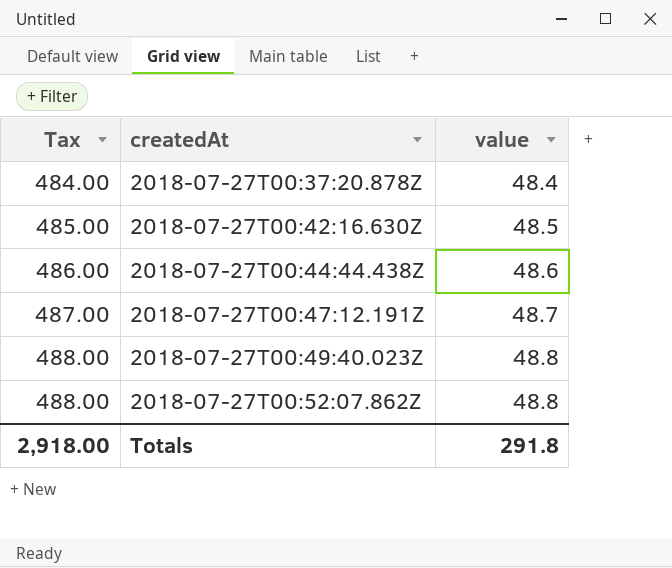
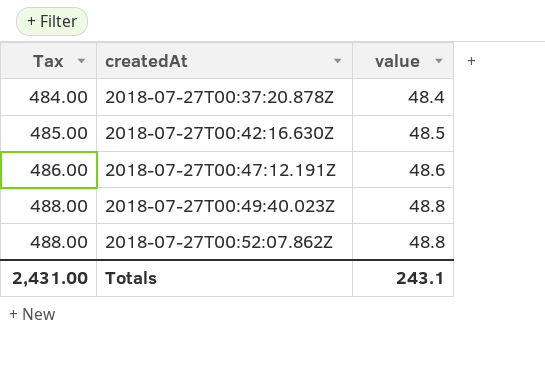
row 2018-07-27T00:44:44.438Z: 486.00 | 48.6 -> none
2018-07-27T00:47:12.191Z | Tax: 487.00 -> 486.00
2018-07-27T00:47:12.191Z | value: 48.7 -> 48.6
Totals | Tax: 2,918.00 -> 2,431.00
Totals | value: 291.8 -> 243.1

